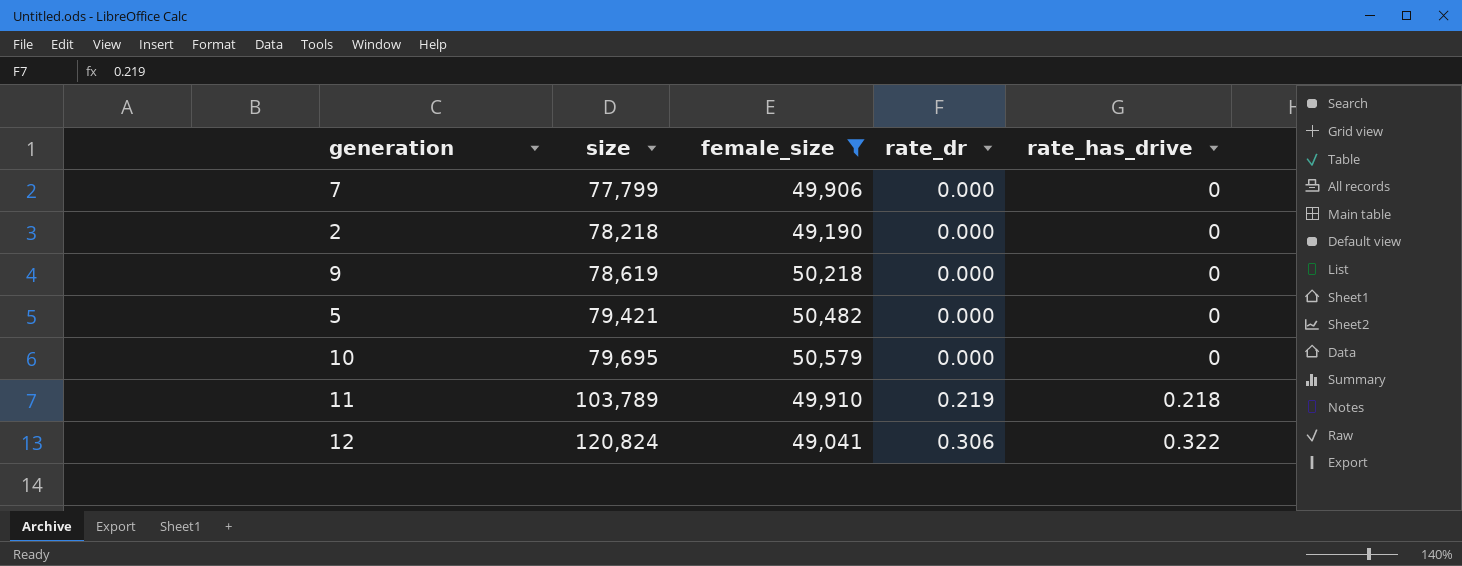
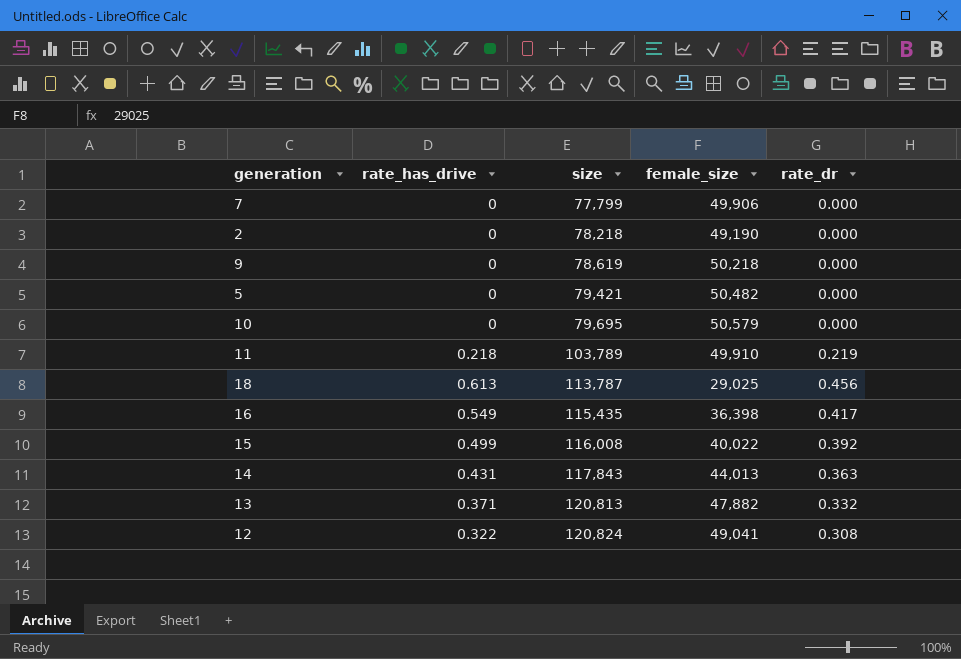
filter: female_size >= 49,041 -> none
column rate_has_drive | position: 5 -> 2
12 | rate_dr: 0.306 -> 0.308

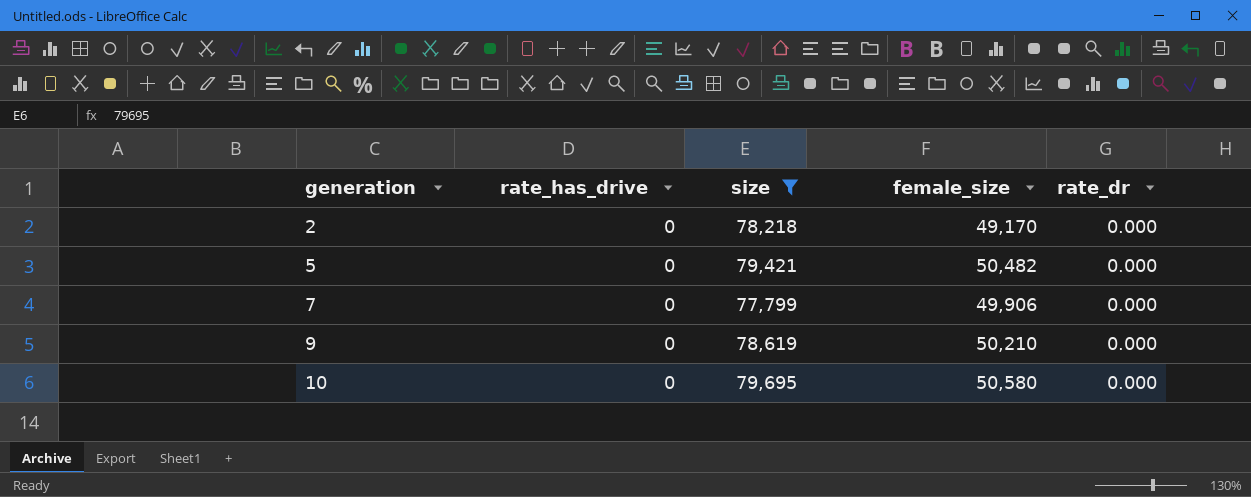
filter: none -> size <= 79,695
row order: size ascending -> generation ascending
2 | female_size: 49,190 -> 49,170
9 | female_size: 50,218 -> 50,210
10 | female_size: 50,579 -> 50,580

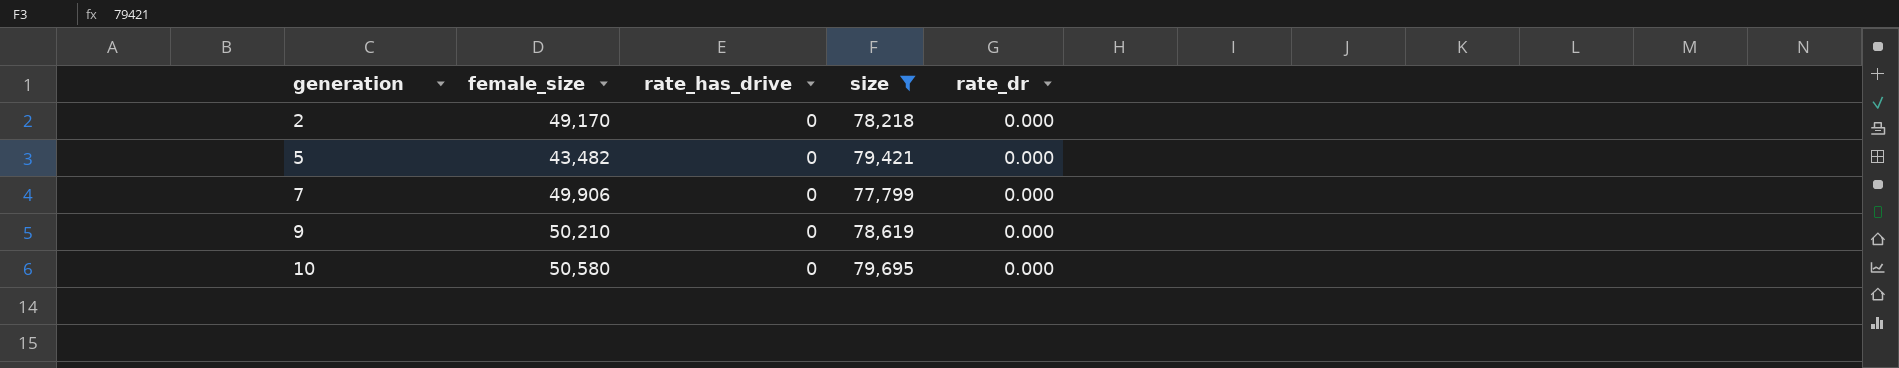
column female_size | position: 4 -> 2
5 | female_size: 50,482 -> 43,482

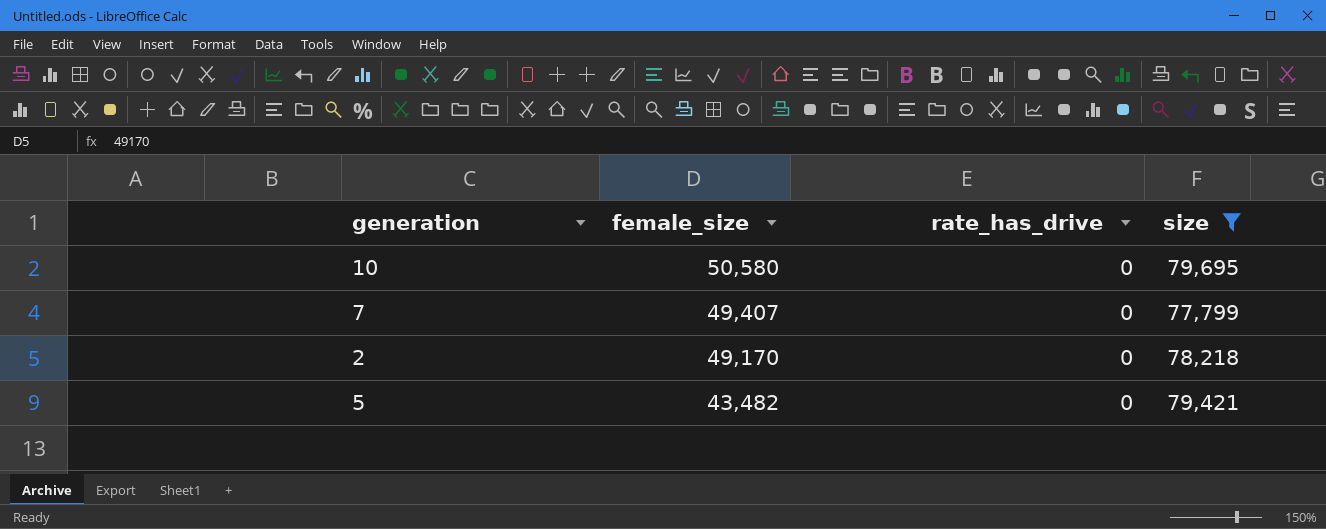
row order: generation ascending -> female_size descending
column rate_dr | position: 5 -> none
row 9: 50,210 | 0 | 78,619 | 0.000 -> none
7 | female_size: 49,906 -> 49,407

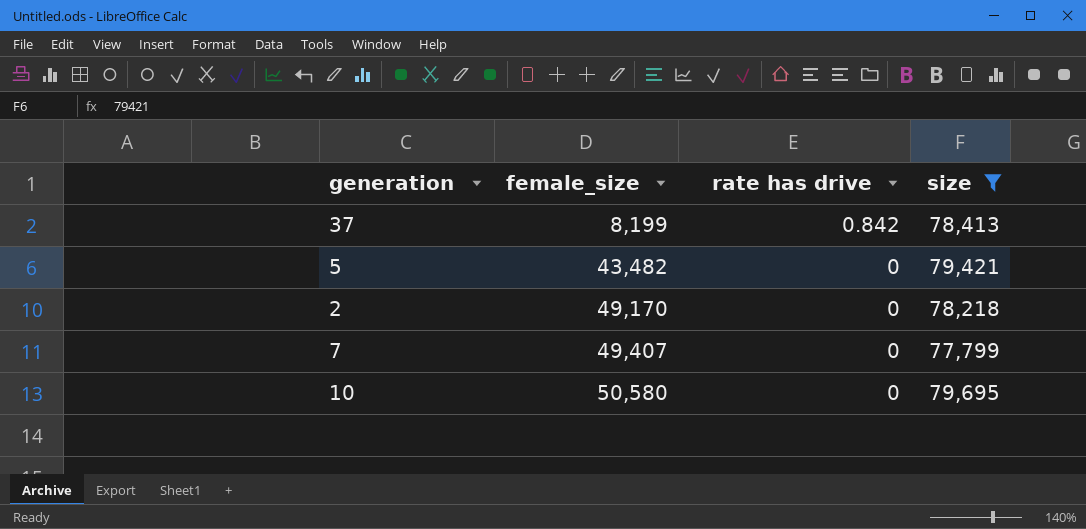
row order: female_size descending -> female_size ascending
column name: rate_has_drive -> rate has drive
row 37: none -> 8,199 | 0.842 | 78,413

